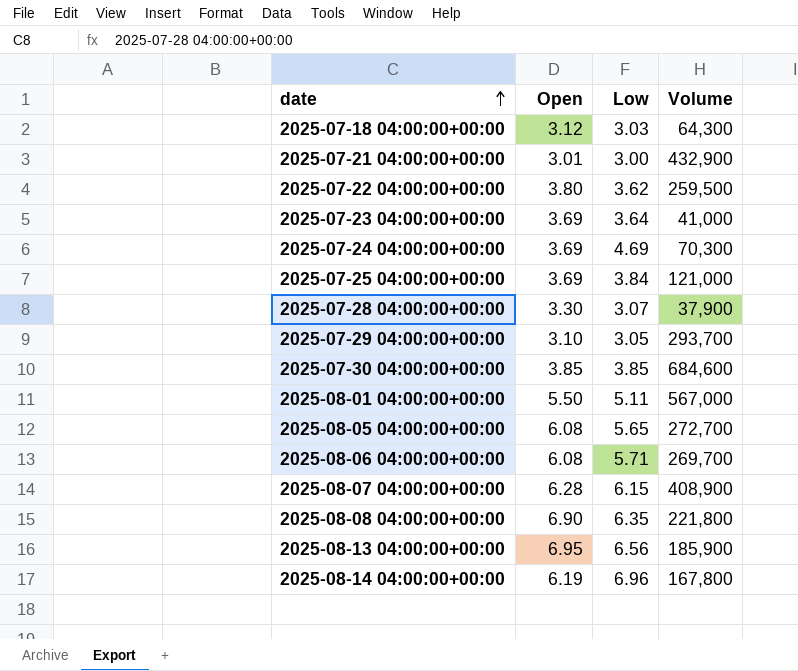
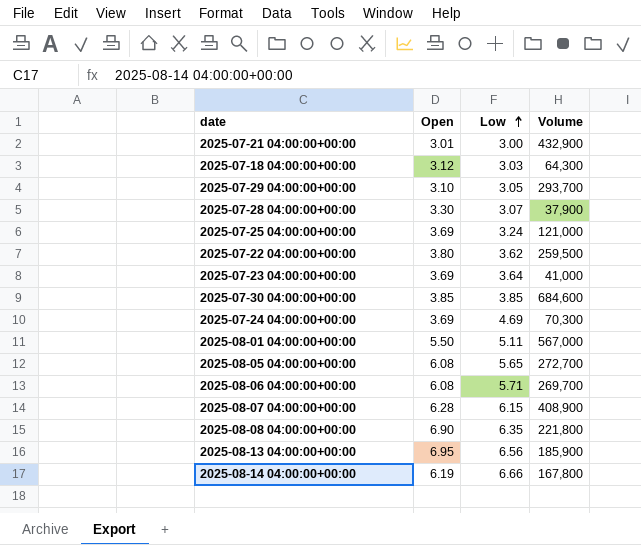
row order: date ascending -> Low ascending
2025-07-25 04:00:00+00:00 | Low: 3.84 -> 3.24
2025-08-14 04:00:00+00:00 | Low: 6.96 -> 6.66

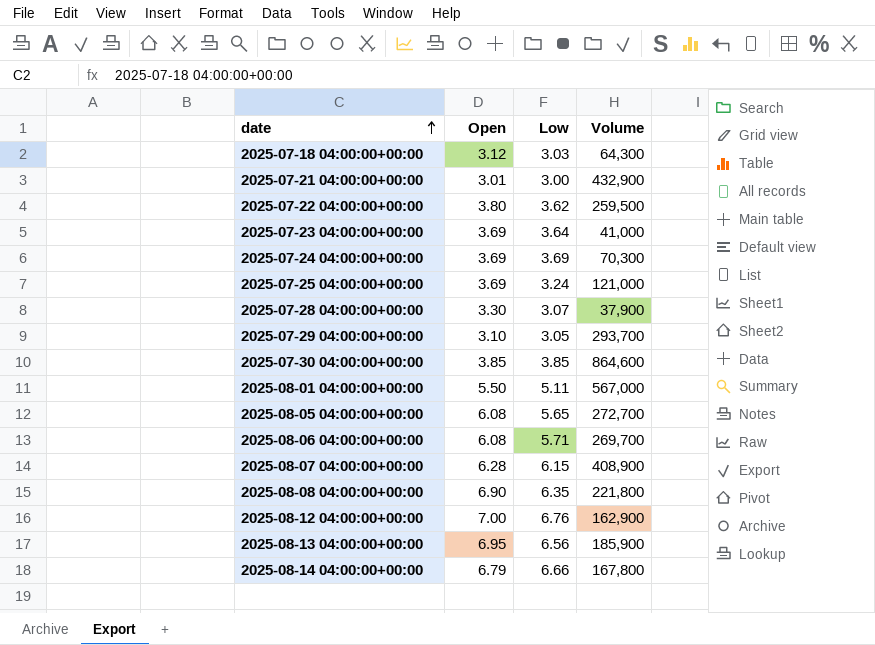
row order: Low ascending -> date ascending
2025-07-24 04:00:00+00:00 | Low: 4.69 -> 3.69
2025-07-30 04:00:00+00:00 | Volume: 684,600 -> 864,600
row 2025-08-12 04:00:00+00:00: none -> 7.00 | 6.76 | 162,900
2025-08-14 04:00:00+00:00 | Open: 6.19 -> 6.79

